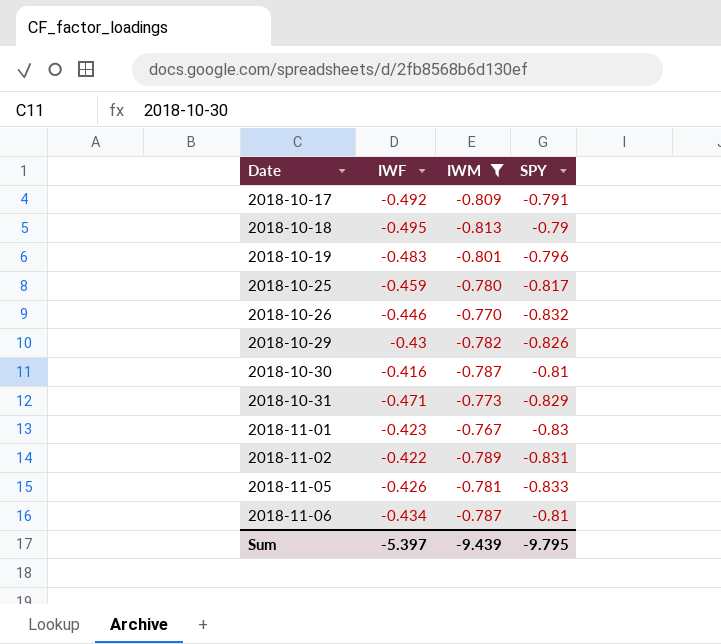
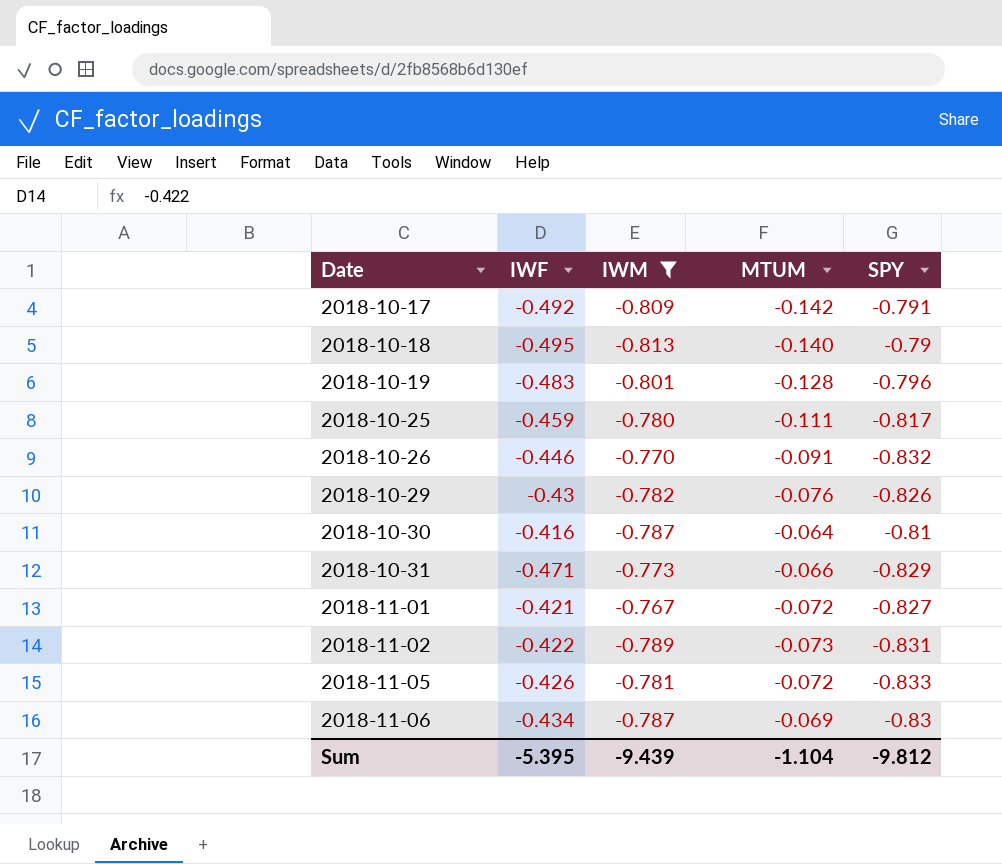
column MTUM | position: none -> 4
2018-11-01 | IWF: -0.423 -> -0.421
2018-11-01 | SPY: -0.83 -> -0.827
2018-11-06 | SPY: -0.81 -> -0.83
Sum | IWF: -5.397 -> -5.395
Sum | SPY: -9.795 -> -9.812

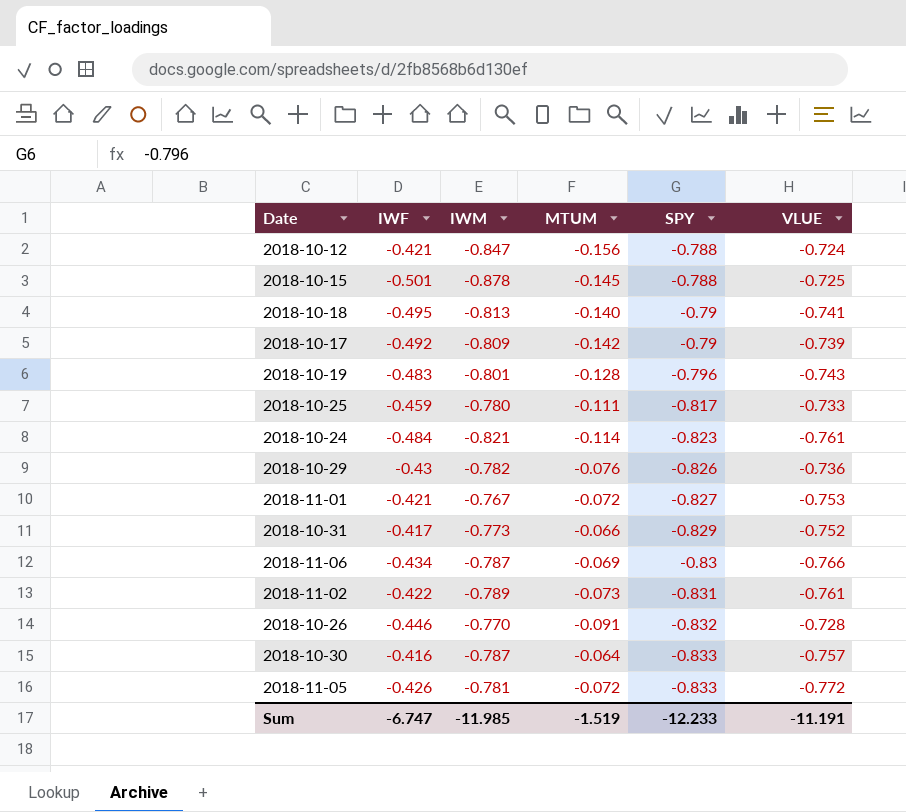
filter: IWM >= -0.813 -> none
row order: Date ascending -> SPY descending
column VLUE | position: none -> 6
2018-10-17 | SPY: -0.791 -> -0.79
2018-10-31 | IWF: -0.471 -> -0.417
2018-10-30 | SPY: -0.81 -> -0.833
Sum | IWF: -5.395 -> -6.747
Sum | IWM: -9.439 -> -11.985
Sum | MTUM: -1.104 -> -1.519
Sum | SPY: -9.812 -> -12.233

